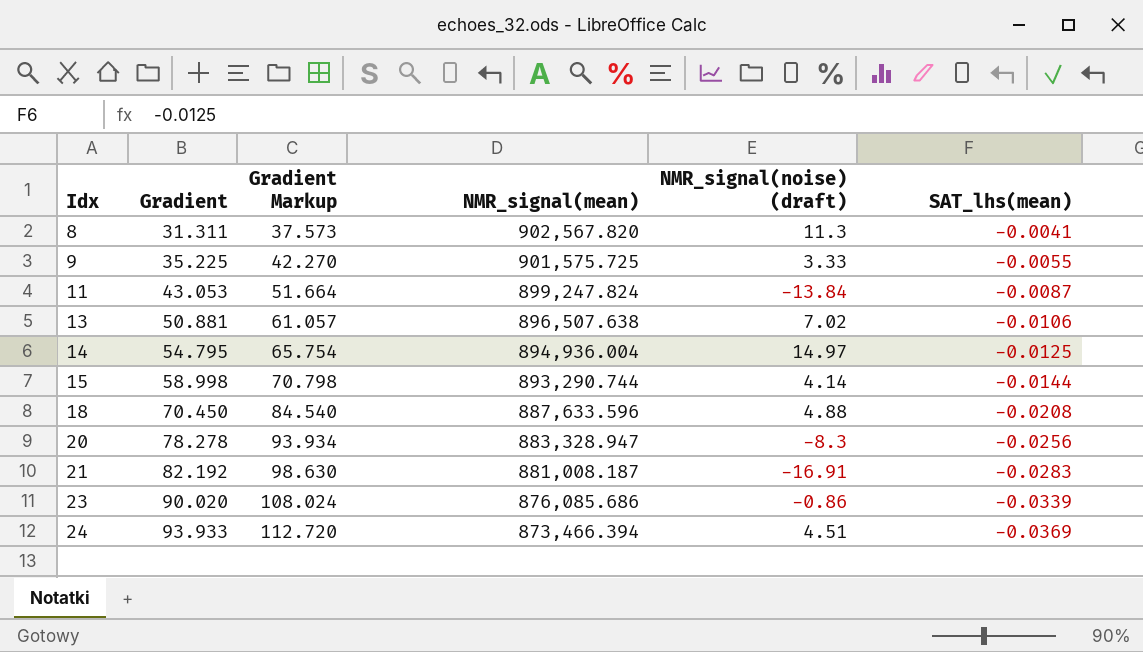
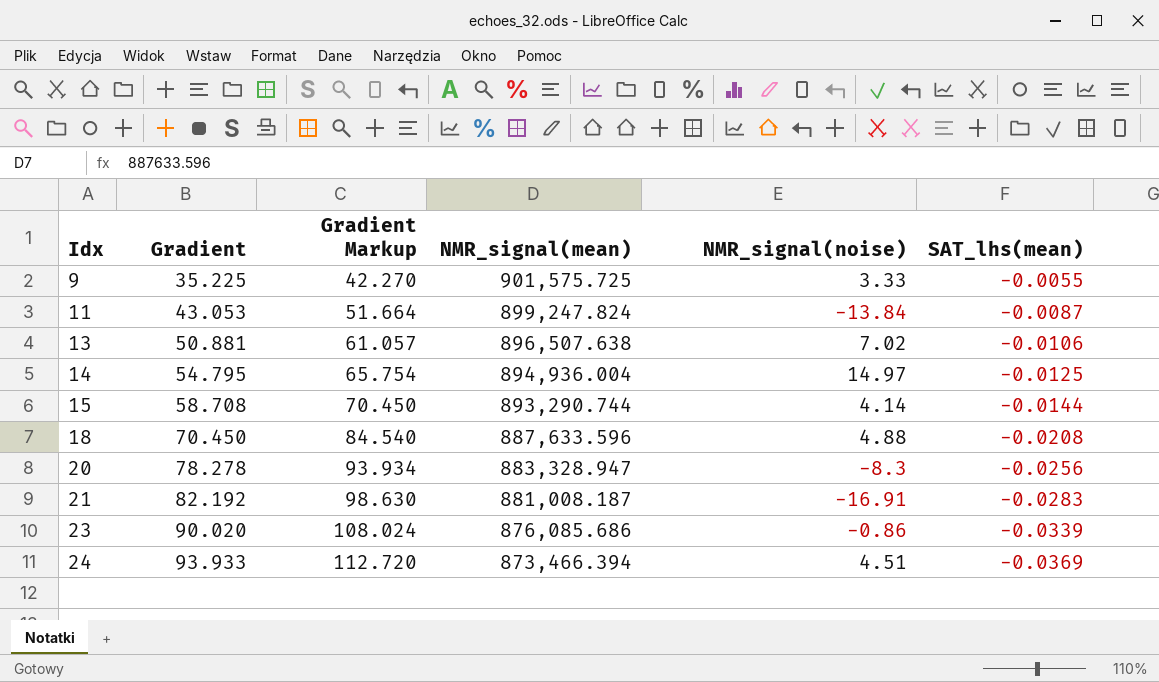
column name: NMR_signal(noise) (draft) -> NMR_signal(noise)
row 8: 31.311 | 37.573 | 902,567.820 | 11.3 | -0.0041 -> none
15 | Gradient: 58.998 -> 58.708
15 | Gradient Markup: 70.798 -> 70.450

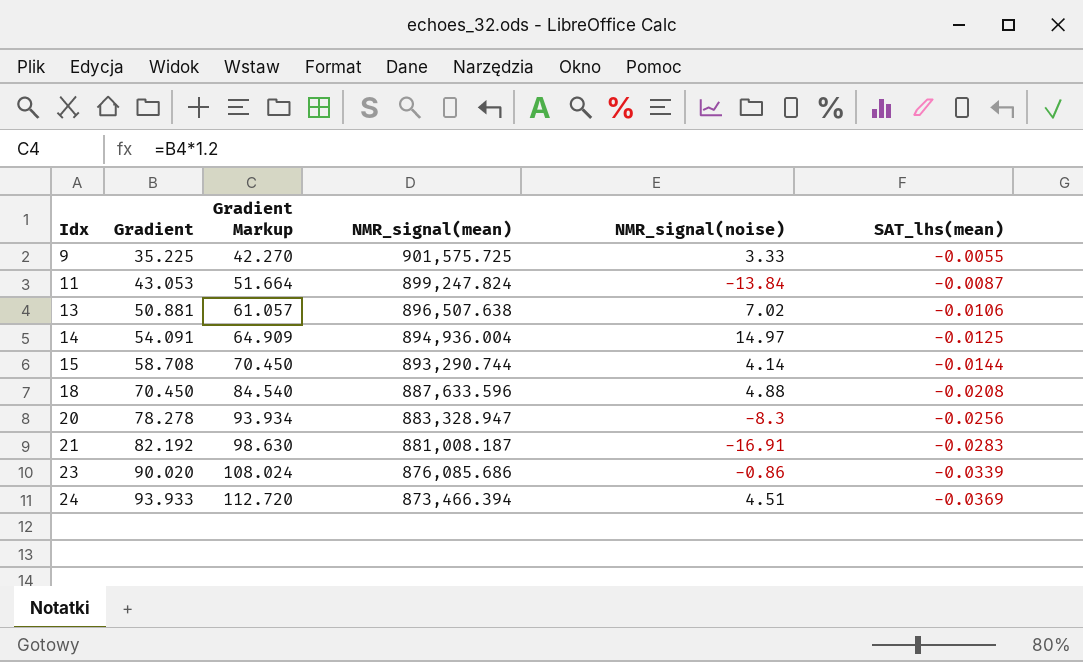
14 | Gradient: 54.795 -> 54.091
14 | Gradient Markup: 65.754 -> 64.909

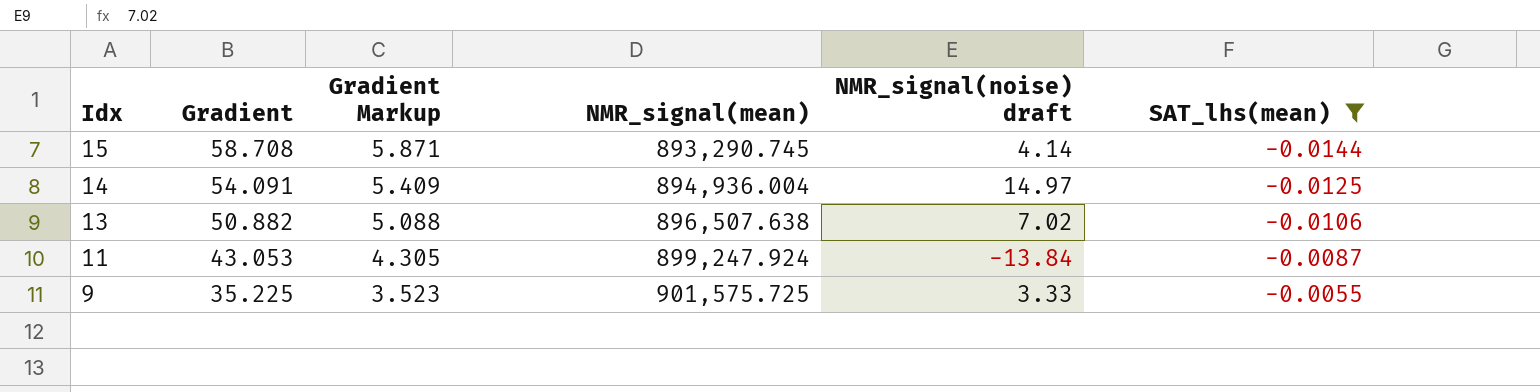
filter: none -> SAT_lhs(mean) >= -0.0144
row order: Idx ascending -> Idx descending
column Gradient Markup | formula: [Gradient] * 1.2 -> [Gradient] * 0.1
column name: NMR_signal(noise) -> NMR_signal(noise) draft
15 | NMR_signal(mean): 893,290.744 -> 893,290.745
13 | Gradient: 50.881 -> 50.882
11 | NMR_signal(mean): 899,247.824 -> 899,247.924

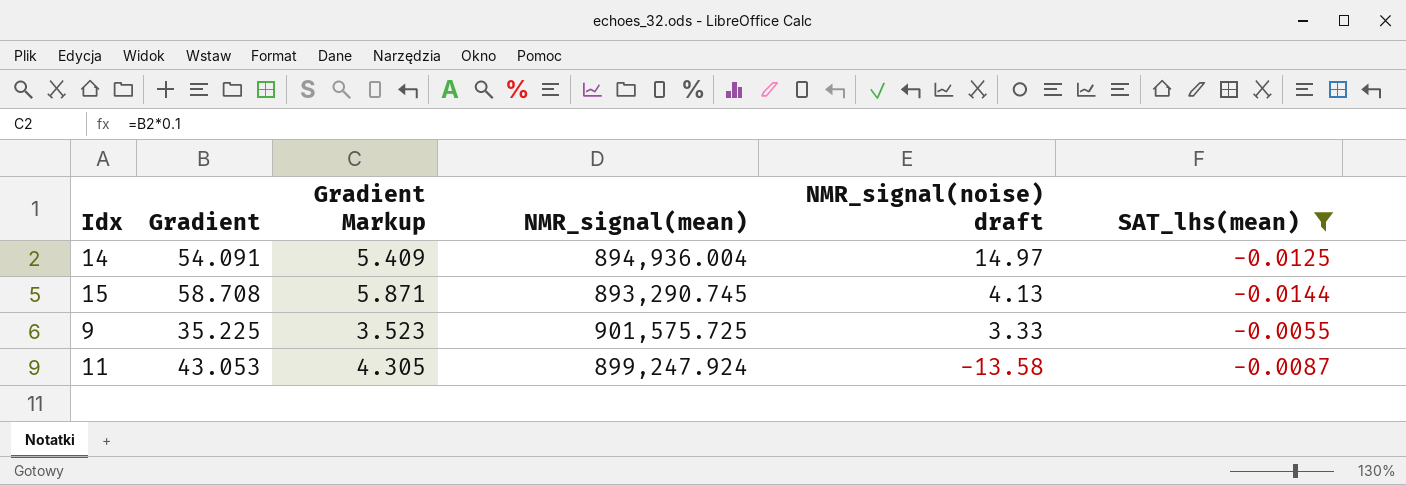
row order: Idx descending -> NMR_signal(noise) draft descending
row 13: 50.882 | 5.088 | 896,507.638 | 7.02 | -0.0106 -> none
15 | NMR_signal(noise) draft: 4.14 -> 4.13
11 | NMR_signal(noise) draft: -13.84 -> -13.58

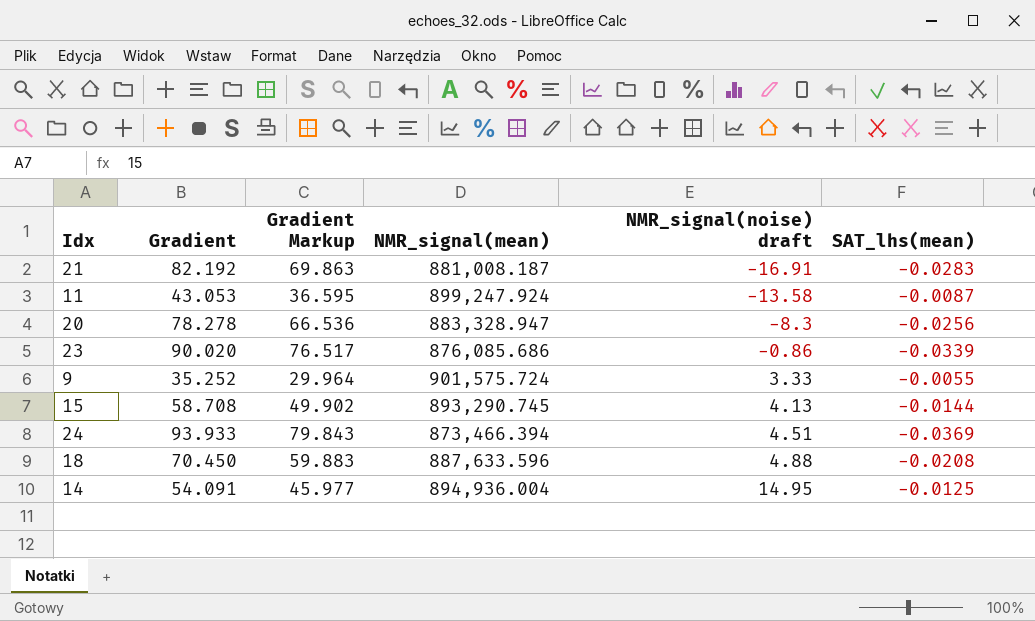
filter: SAT_lhs(mean) >= -0.0144 -> none
row order: NMR_signal(noise) draft descending -> NMR_signal(noise) draft ascending
column Gradient Markup | formula: [Gradient] * 0.1 -> [Gradient] * 0.85
9 | Gradient: 35.225 -> 35.252
9 | NMR_signal(mean): 901,575.725 -> 901,575.724
14 | NMR_signal(noise) draft: 14.97 -> 14.95

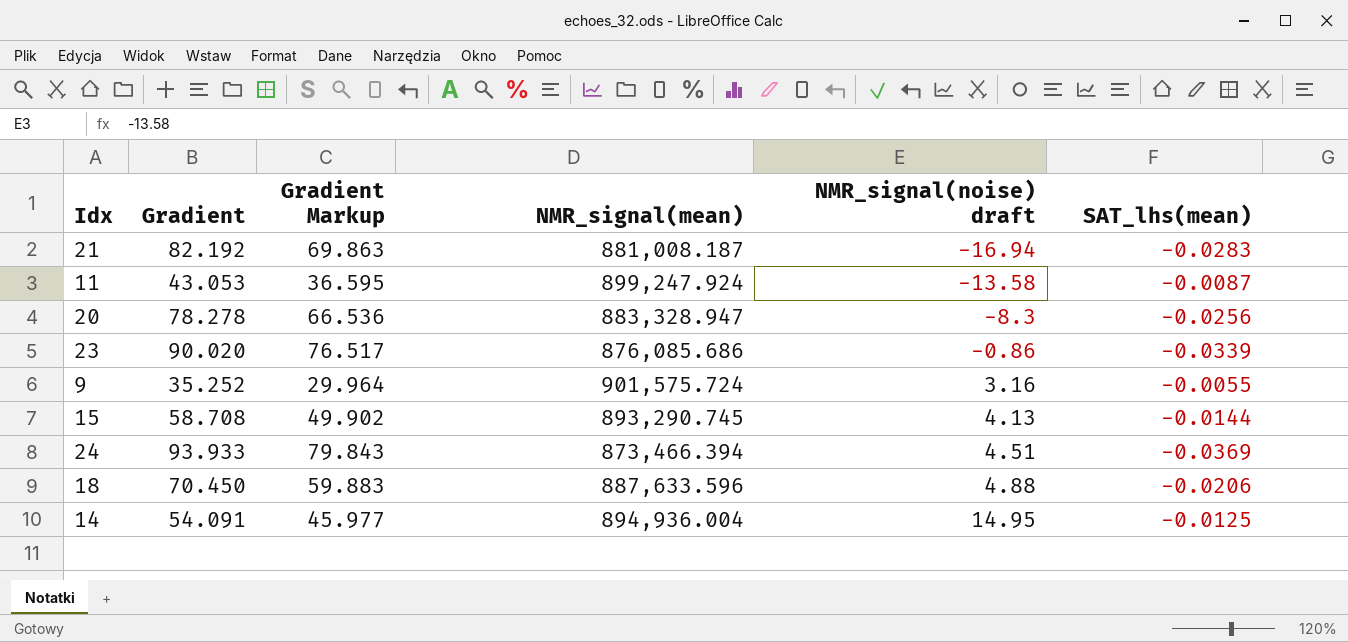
21 | NMR_signal(noise) draft: -16.91 -> -16.94
9 | NMR_signal(noise) draft: 3.33 -> 3.16
18 | SAT_lhs(mean): -0.0208 -> -0.0206

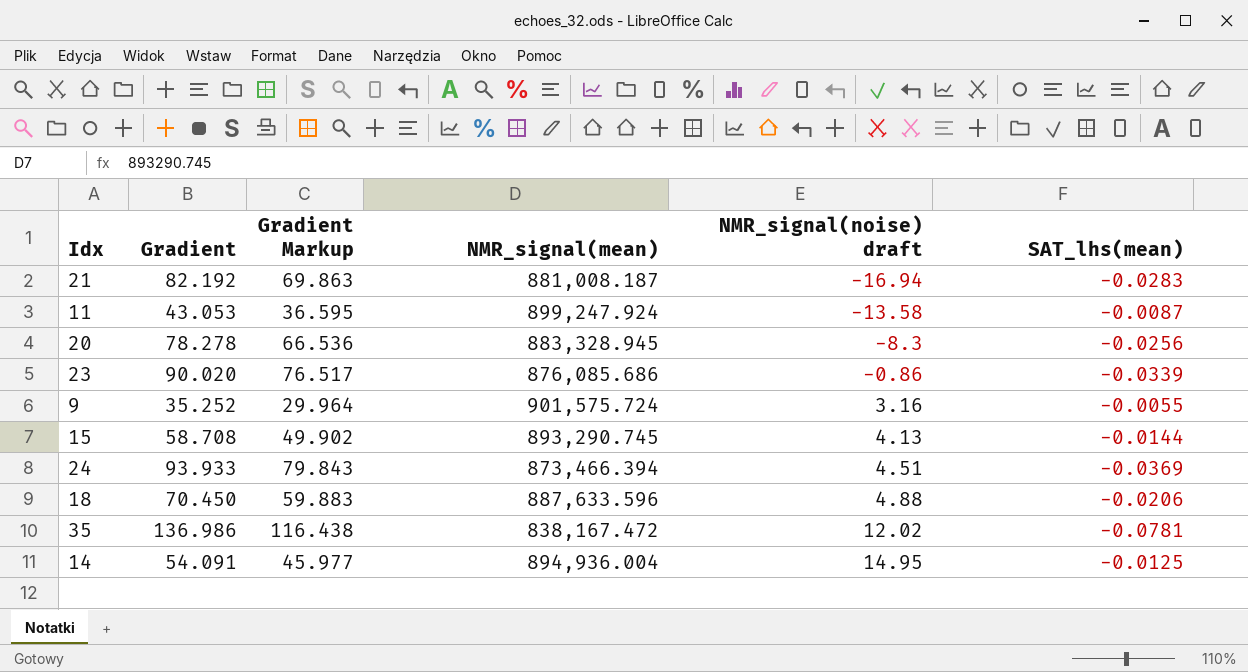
20 | NMR_signal(mean): 883,328.947 -> 883,328.945
row 35: none -> 136.986 | 116.438 | 838,167.472 | 12.02 | -0.0781

